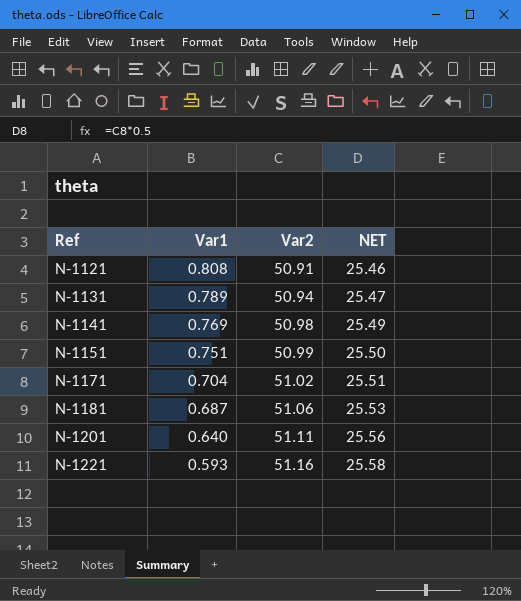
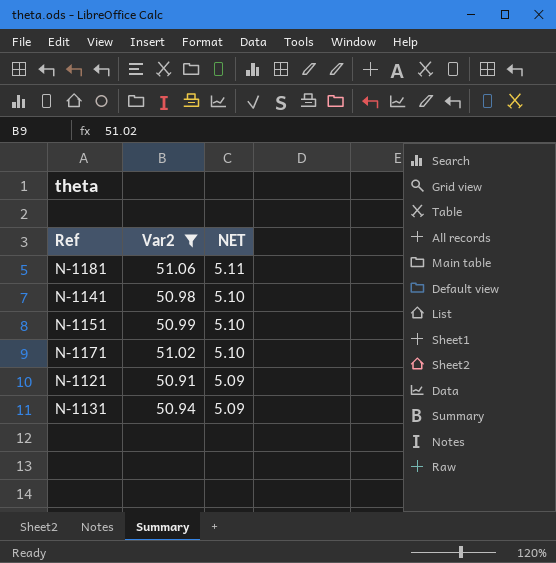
filter: none -> Var2 <= 51.06
row order: Ref ascending -> NET descending
column Var1 | position: 2 -> none
column NET | formula: [Var2] * 0.5 -> [Var2] * 0.1

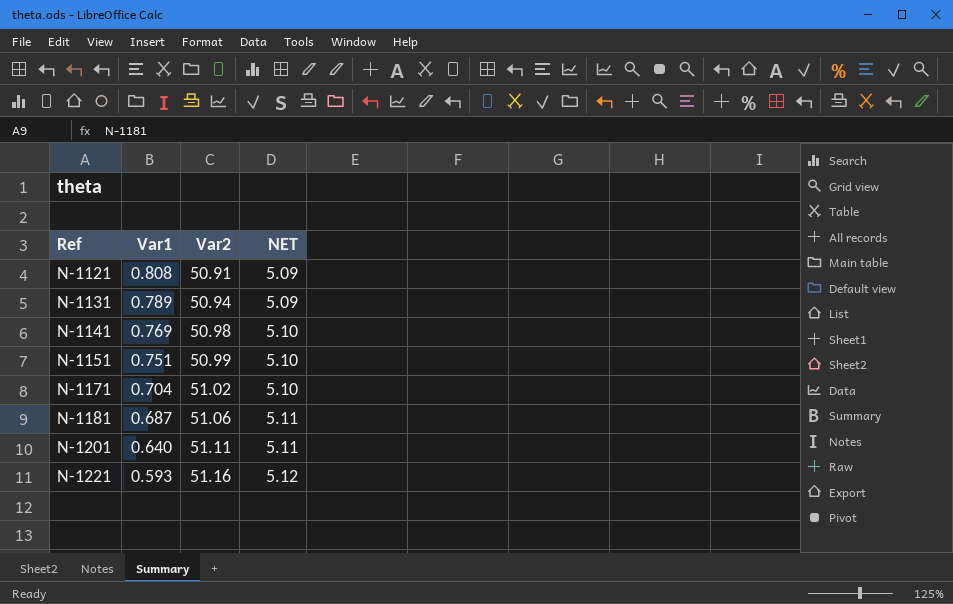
filter: Var2 <= 51.06 -> none
row order: NET descending -> Ref ascending
column Var1 | position: none -> 2

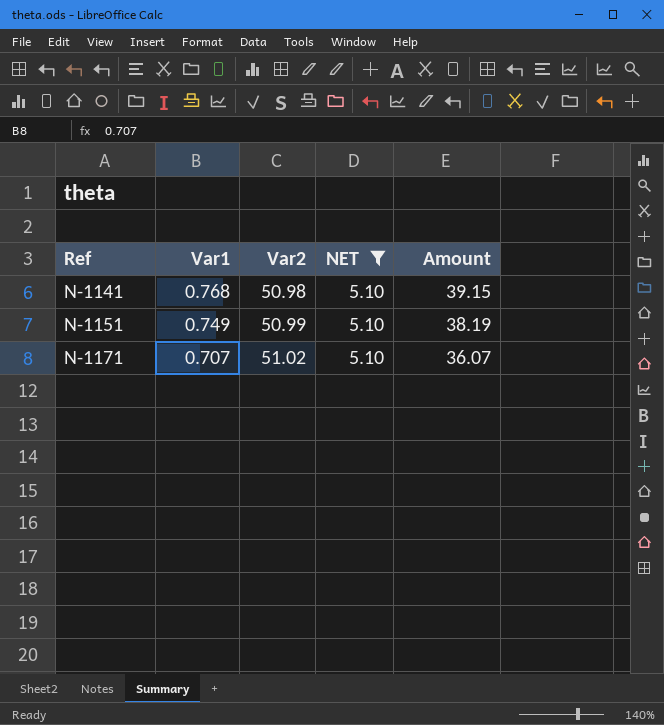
filter: none -> NET = 5.10
column Amount | formula: none -> [Var1] * [Var2]
N-1141 | Var1: 0.769 -> 0.768
N-1151 | Var1: 0.751 -> 0.749
N-1171 | Var1: 0.704 -> 0.707

